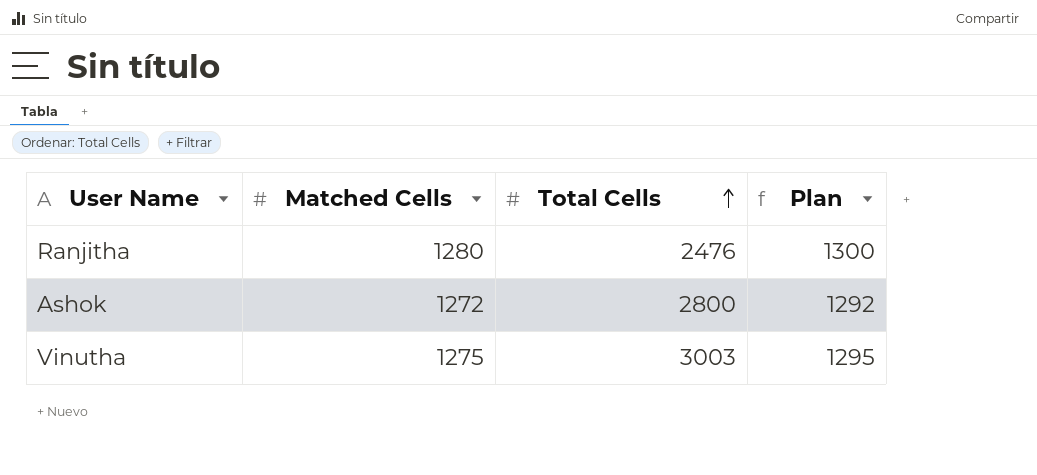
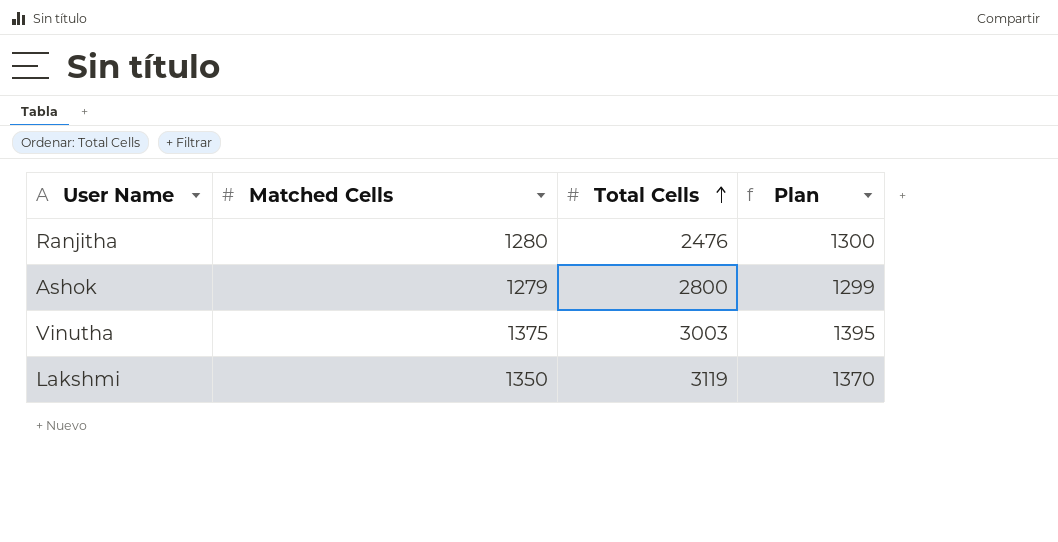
Ashok | Matched Cells: 1272 -> 1279
Ashok | Plan: 1292 -> 1299
Vinutha | Matched Cells: 1275 -> 1375
Vinutha | Plan: 1295 -> 1395
row Lakshmi: none -> 1350 | 3119 | 1370

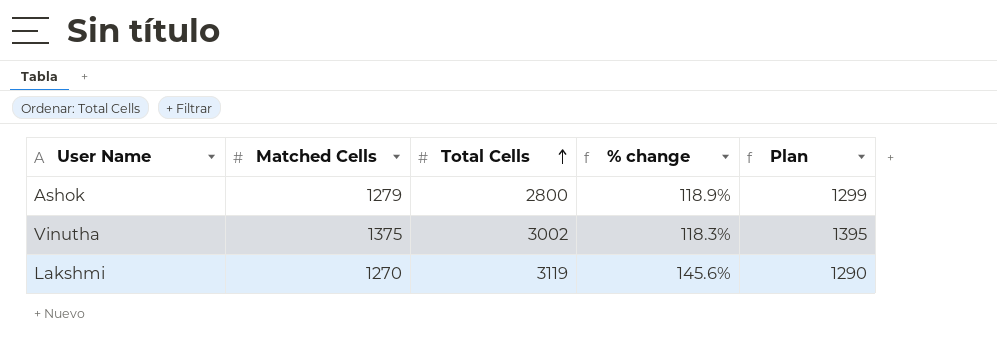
column % change | formula: none -> ([Total Cells] - [Matched Cells]) / [Matched Cells]
row Ranjitha: 1280 | 2476 | 1300 -> none
Vinutha | Total Cells: 3003 -> 3002
Lakshmi | Matched Cells: 1350 -> 1270
Lakshmi | Plan: 1370 -> 1290

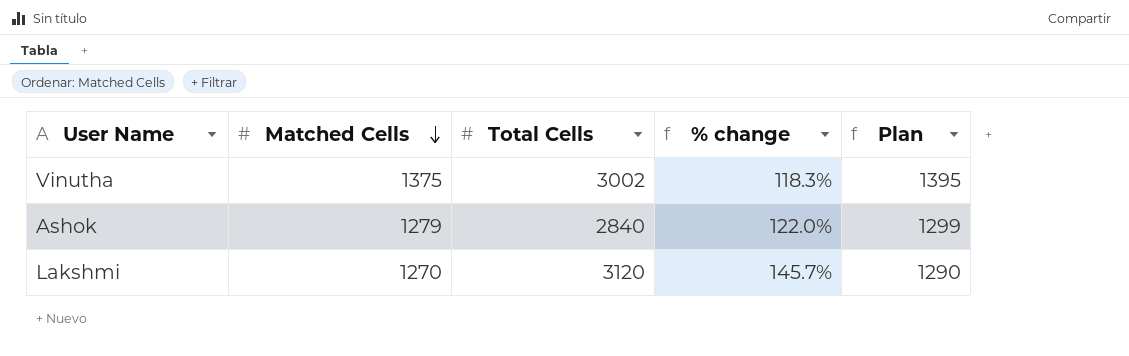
row order: Total Cells ascending -> Matched Cells descending
Ashok | Total Cells: 2800 -> 2840
Ashok | % change: 118.9% -> 122.0%
Lakshmi | Total Cells: 3119 -> 3120
Lakshmi | % change: 145.6% -> 145.7%

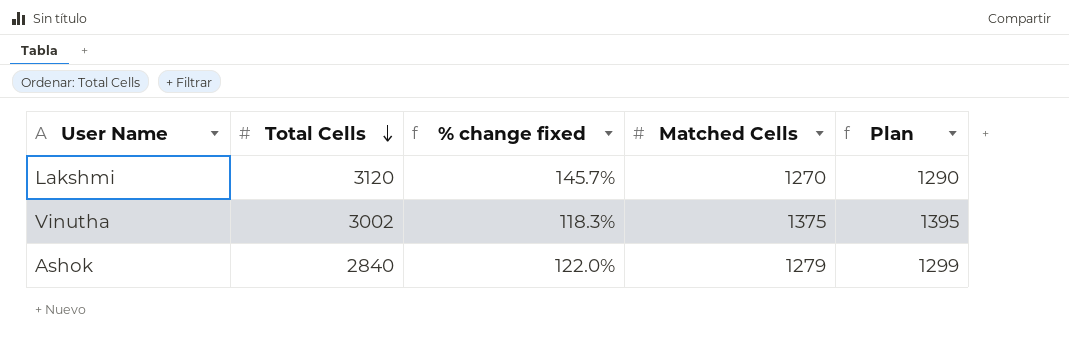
row order: Matched Cells descending -> Total Cells descending
column name: % change -> % change fixed
column Matched Cells | position: 2 -> 4

